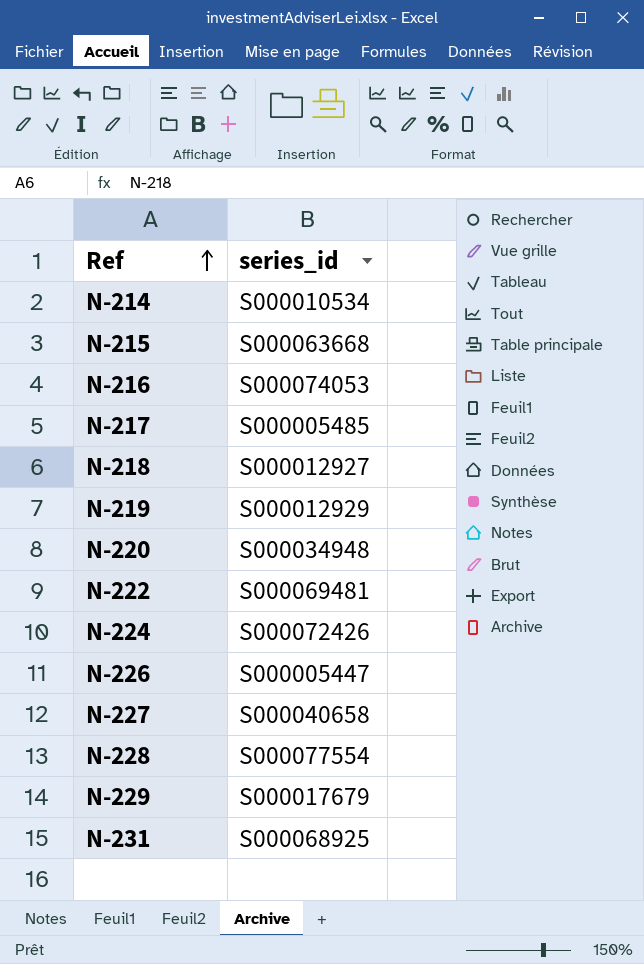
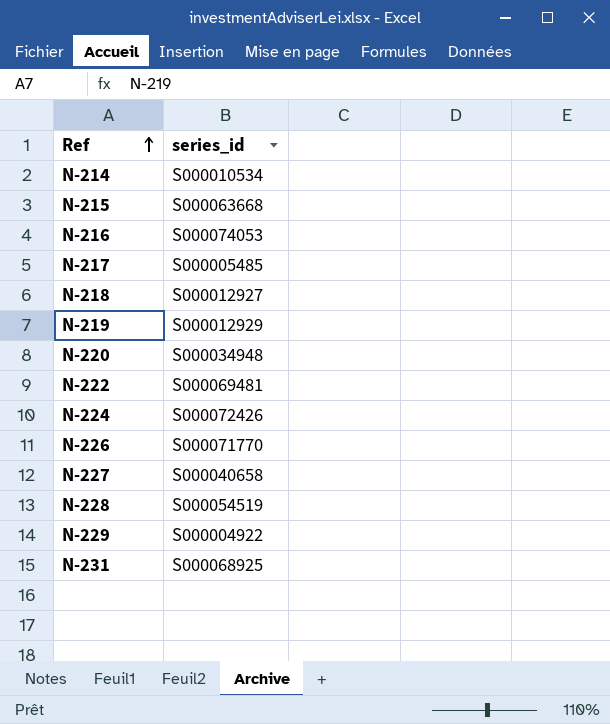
N-226 | series_id: S000005447 -> S000071770
N-228 | series_id: S000077554 -> S000054519
N-229 | series_id: S000017679 -> S000004922

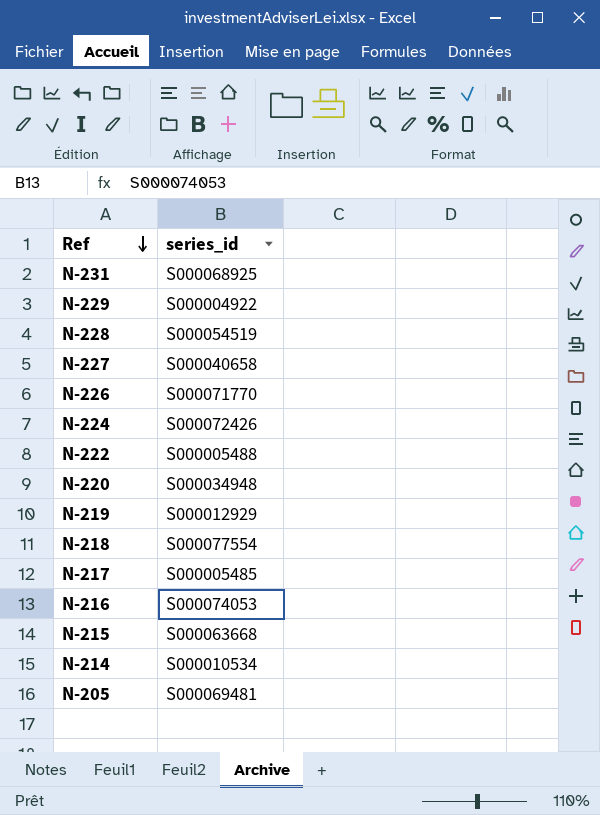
row order: Ref ascending -> Ref descending
N-222 | series_id: S000069481 -> S000005488
N-218 | series_id: S000012927 -> S000077554
row N-205: none -> S000069481

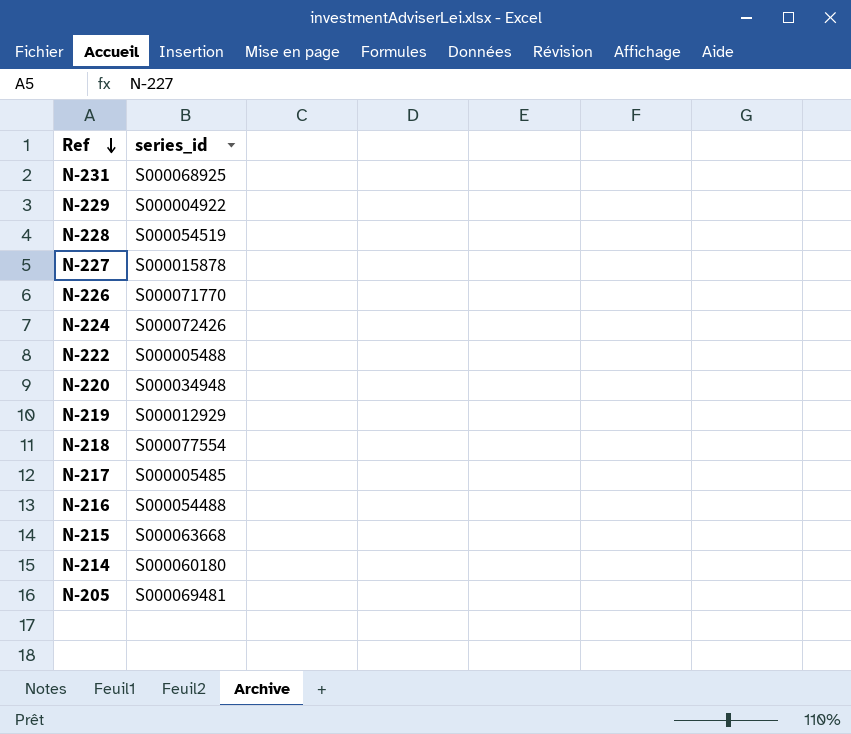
N-227 | series_id: S000040658 -> S000015878
N-216 | series_id: S000074053 -> S000054488
N-214 | series_id: S000010534 -> S000060180

